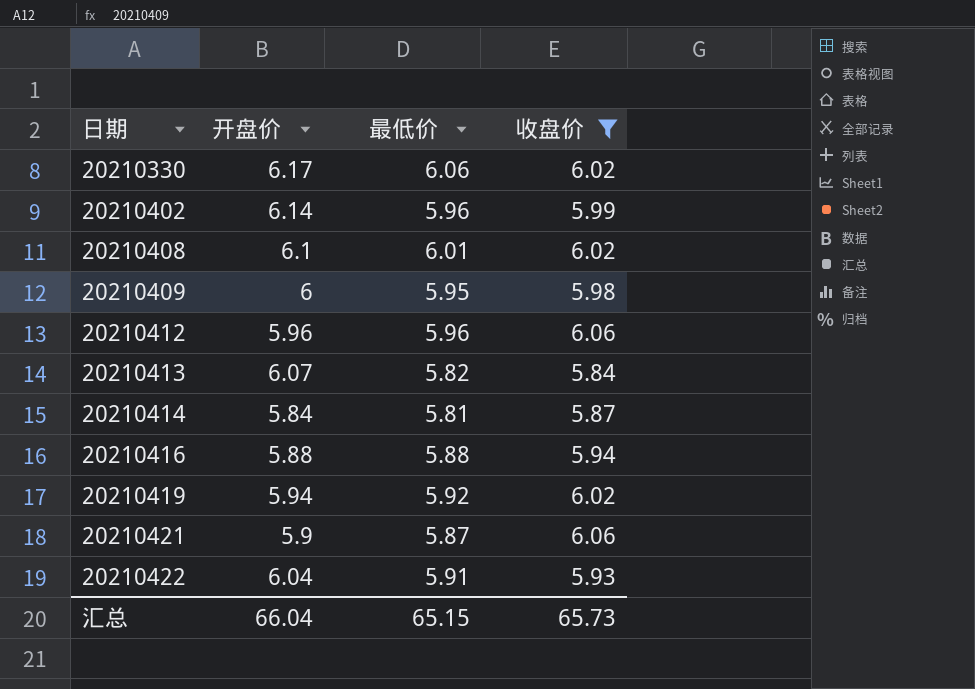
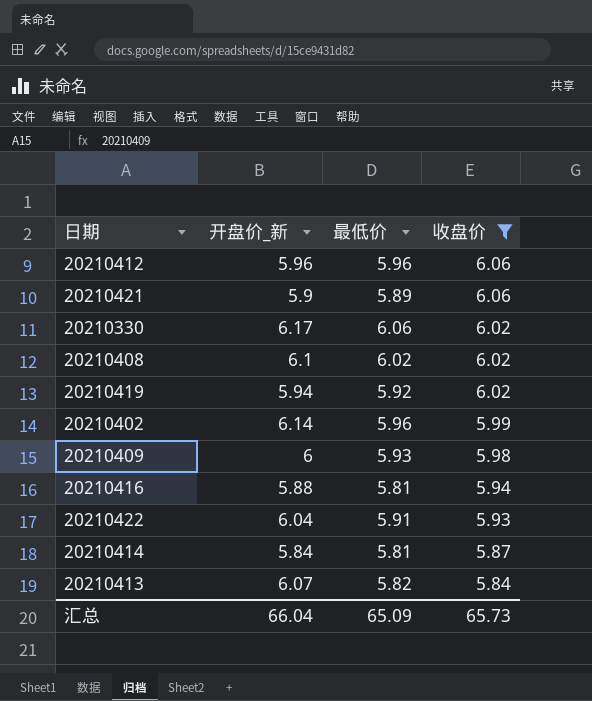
row order: 日期 ascending -> 收盘价 descending
column name: 开盘价 -> 开盘价_新
20210421 | 最低价: 5.87 -> 5.89
20210408 | 最低价: 6.01 -> 6.02
20210409 | 最低价: 5.95 -> 5.93
20210416 | 最低价: 5.88 -> 5.81
汇总 | 最低价: 65.15 -> 65.09

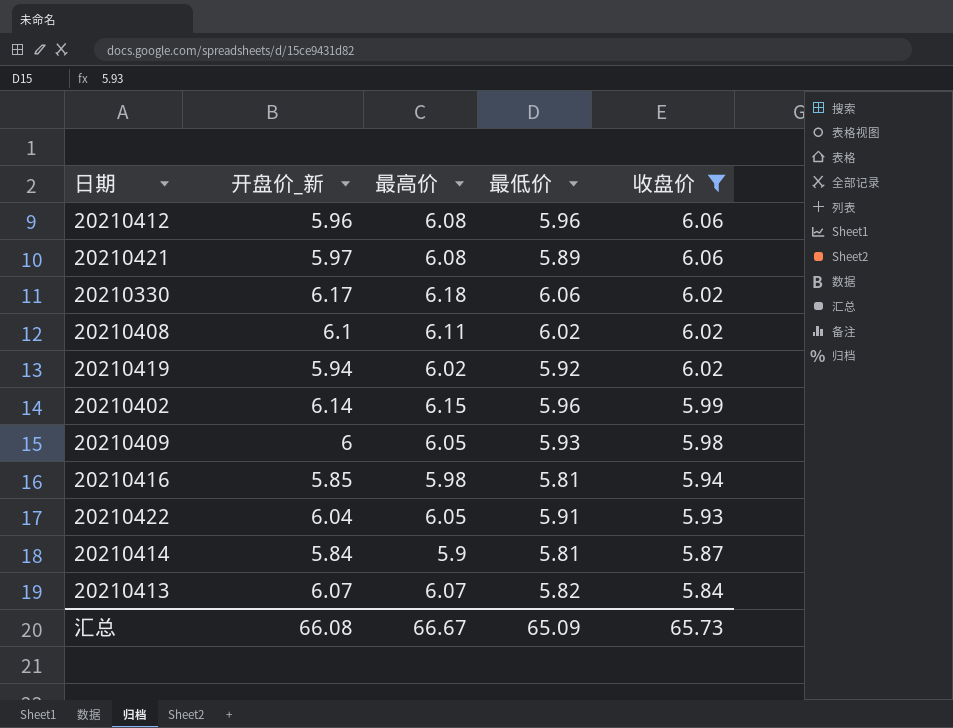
column 最高价 | position: none -> 3
20210421 | 开盘价_新: 5.9 -> 5.97
20210416 | 开盘价_新: 5.88 -> 5.85
汇总 | 开盘价_新: 66.04 -> 66.08

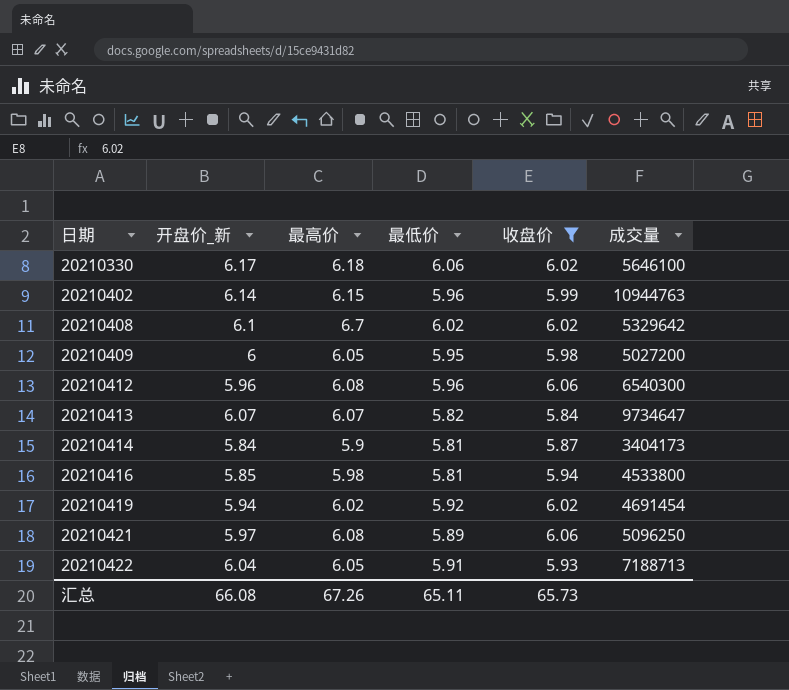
row order: 收盘价 descending -> 日期 ascending
column 成交量 | position: none -> 6
20210408 | 最高价: 6.11 -> 6.7
20210409 | 最低价: 5.93 -> 5.95
汇总 | 最高价: 66.67 -> 67.26
汇总 | 最低价: 65.09 -> 65.11

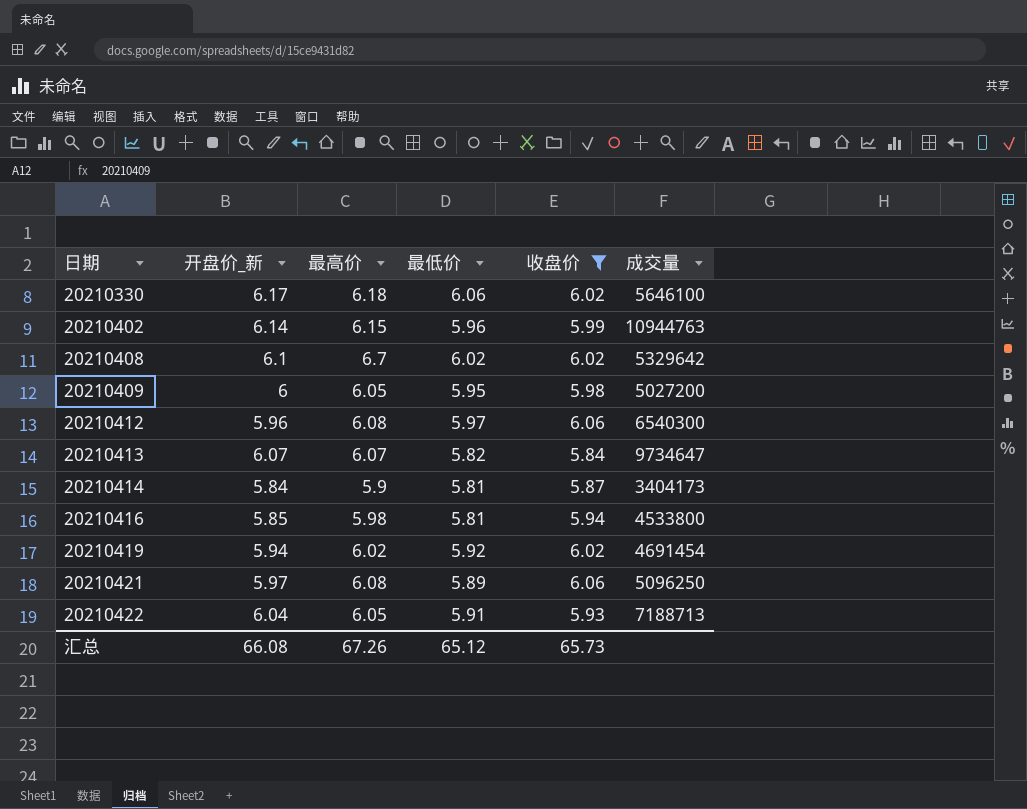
20210412 | 最低价: 5.96 -> 5.97
汇总 | 最低价: 65.11 -> 65.12

